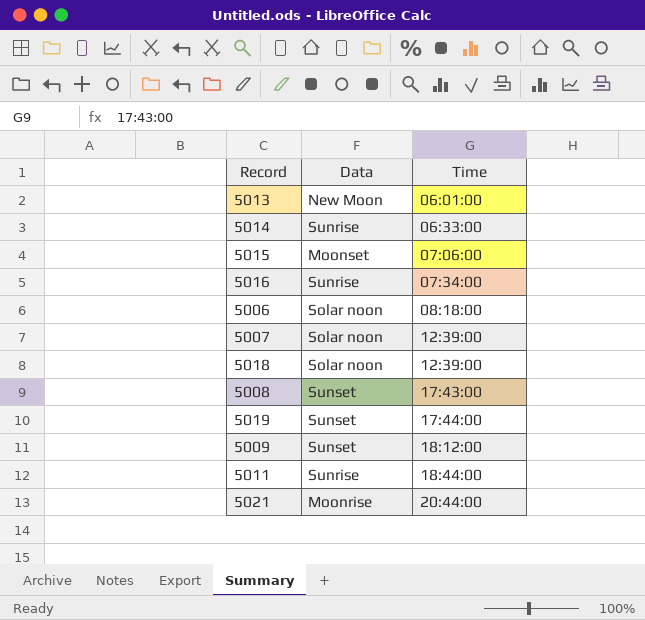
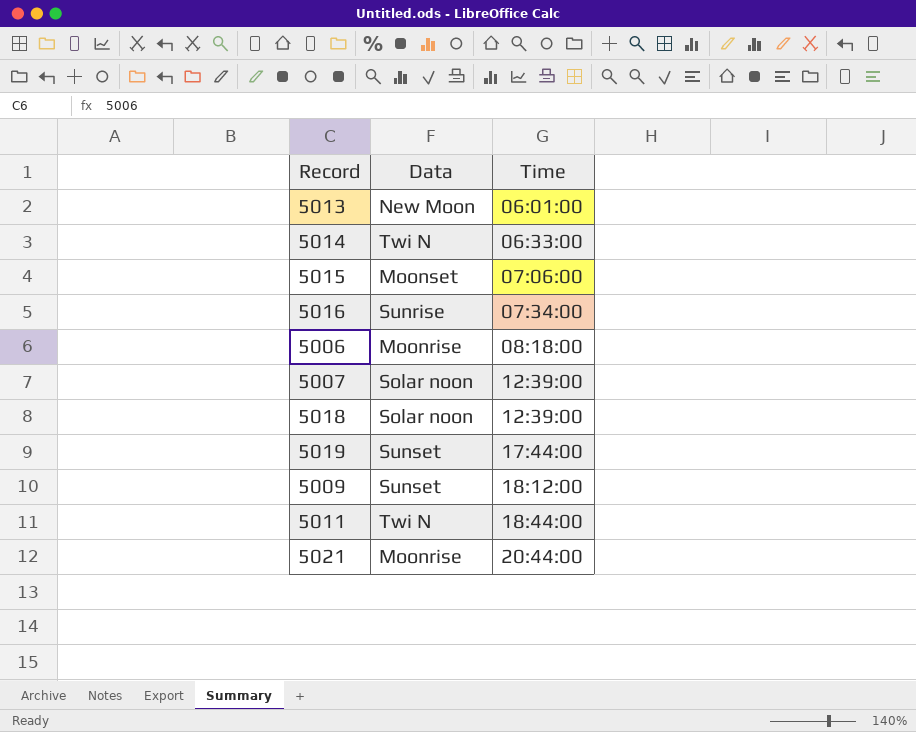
row 5008: Sunset | 17:43:00 -> none
5014 | Data: Sunrise -> Twi N
5006 | Data: Solar noon -> Moonrise
5011 | Data: Sunrise -> Twi N

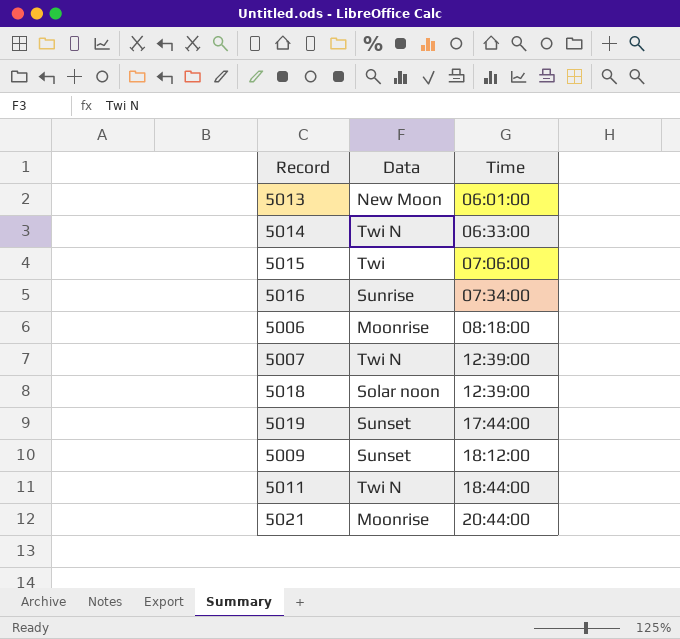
5015 | Data: Moonset -> Twi
5007 | Data: Solar noon -> Twi N

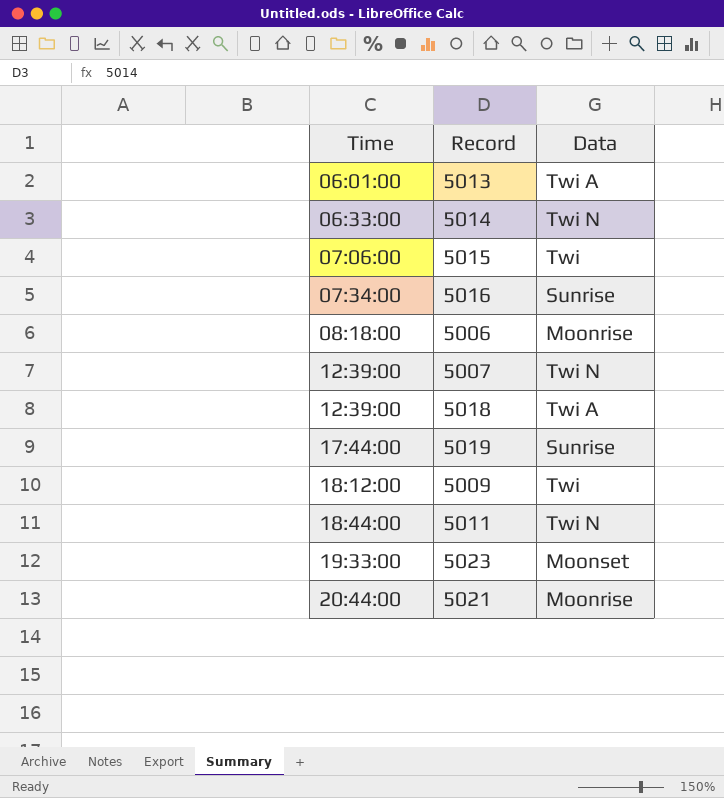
column Time | position: 3 -> 1
5013 | Data: New Moon -> Twi A
5018 | Data: Solar noon -> Twi A
5019 | Data: Sunset -> Sunrise
5009 | Data: Sunset -> Twi
row 5023: none -> 19:33:00 | Moonset

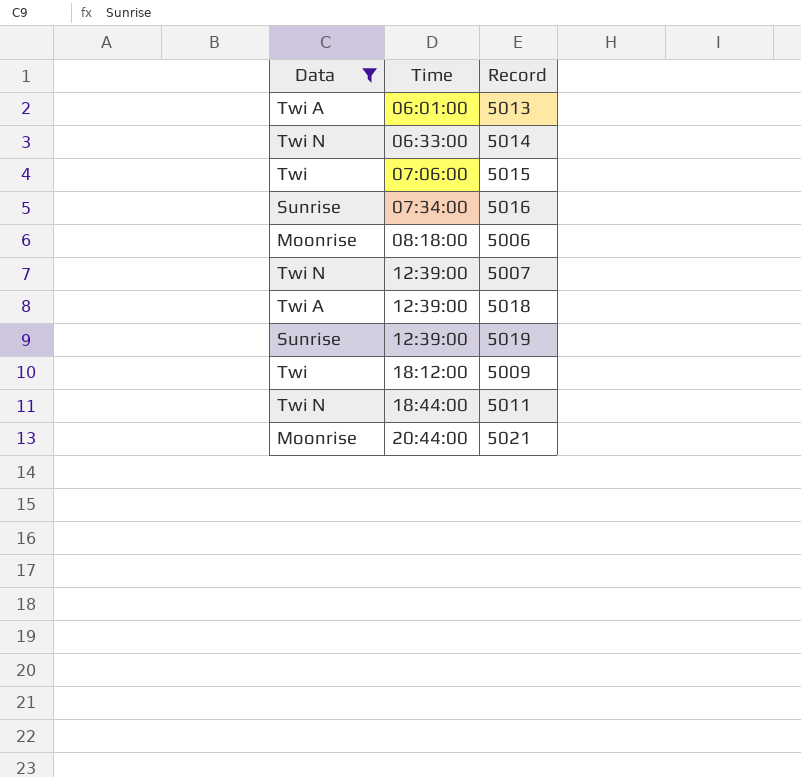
filter: none -> Data != Moonset
column Data | position: 3 -> 1
5019 | Time: 17:44:00 -> 12:39:00

